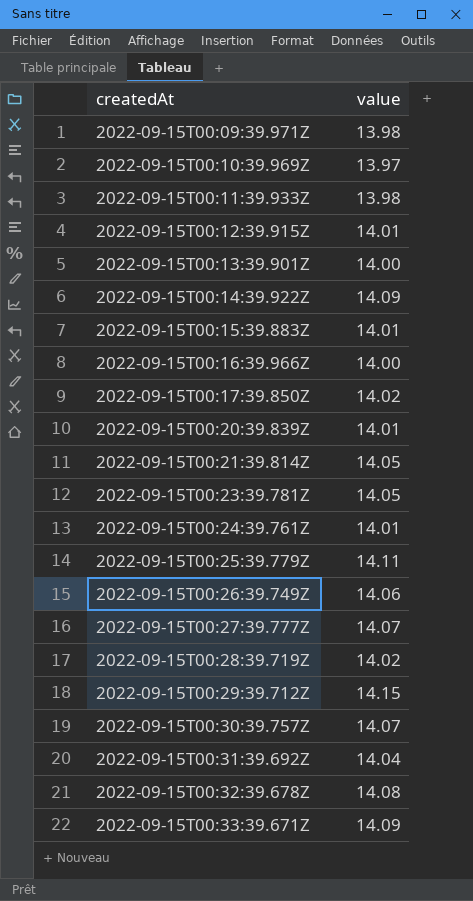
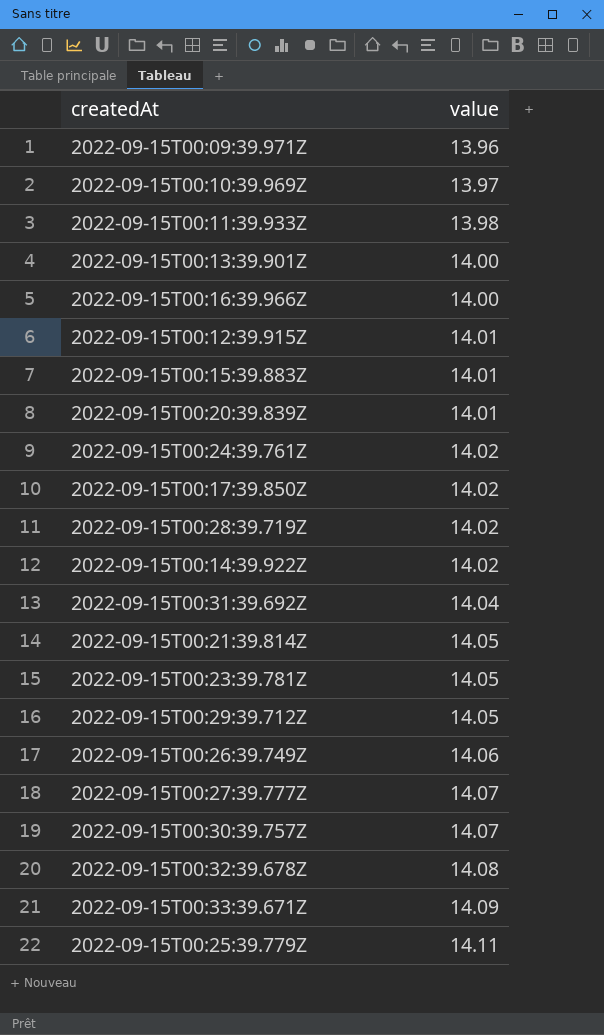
row order: createdAt ascending -> value ascending
2022-09-15T00:09:39.971Z | value: 13.98 -> 13.96
2022-09-15T00:24:39.761Z | value: 14.01 -> 14.02
2022-09-15T00:14:39.922Z | value: 14.09 -> 14.02
2022-09-15T00:29:39.712Z | value: 14.15 -> 14.05

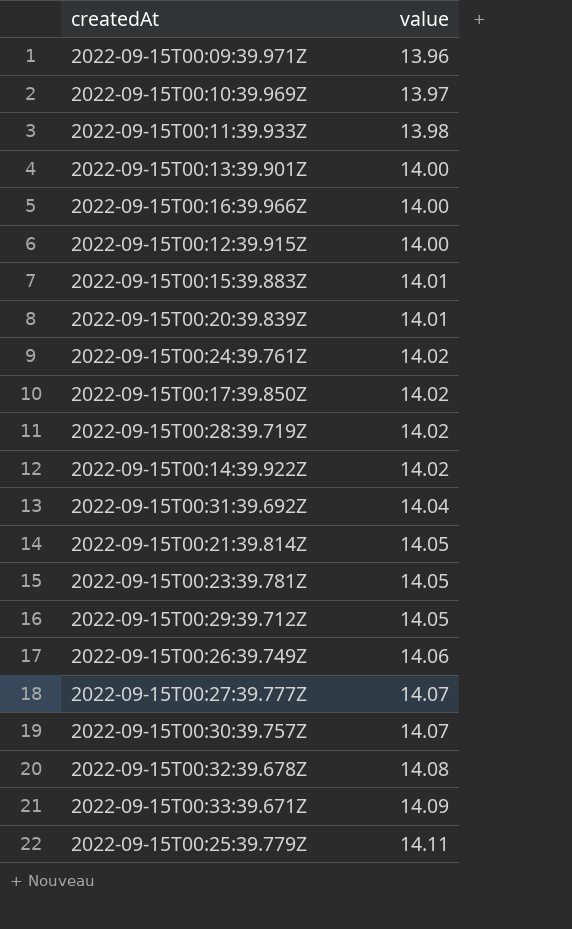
2022-09-15T00:12:39.915Z | value: 14.01 -> 14.00

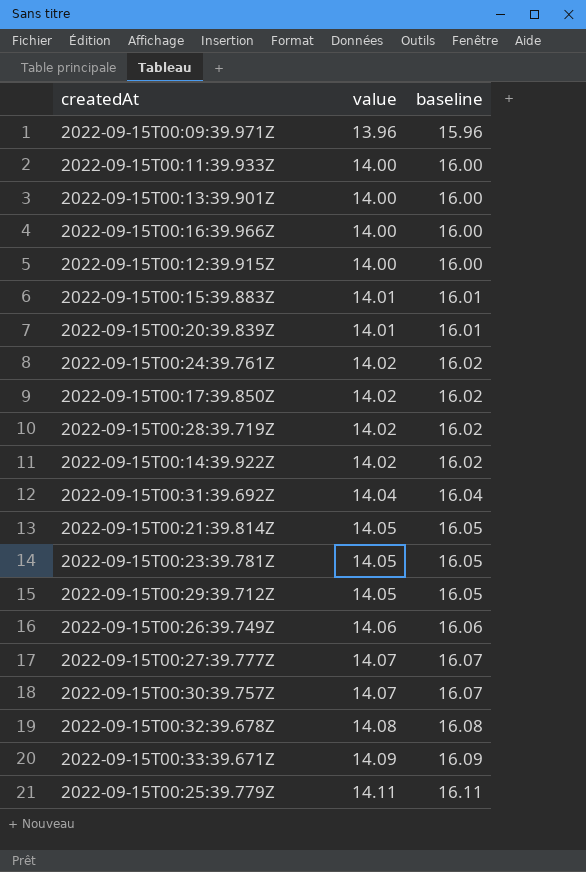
column baseline | formula: none -> [value] + 2
row 2022-09-15T00:10:39.969Z: 13.97 -> none
2022-09-15T00:11:39.933Z | value: 13.98 -> 14.00

